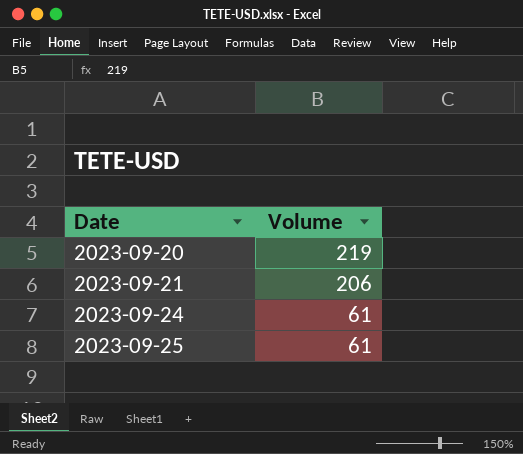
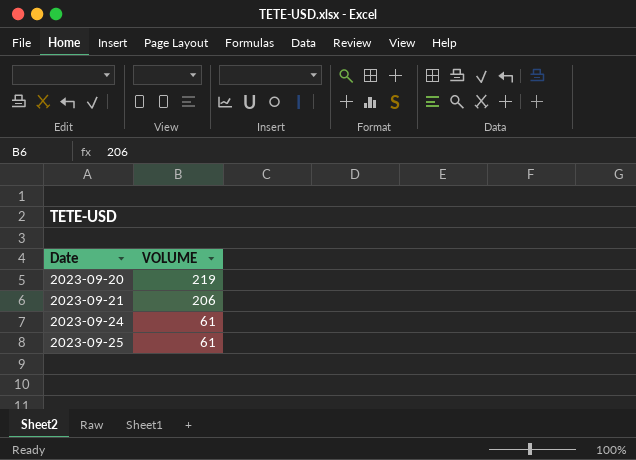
column name: Volume -> VOLUME

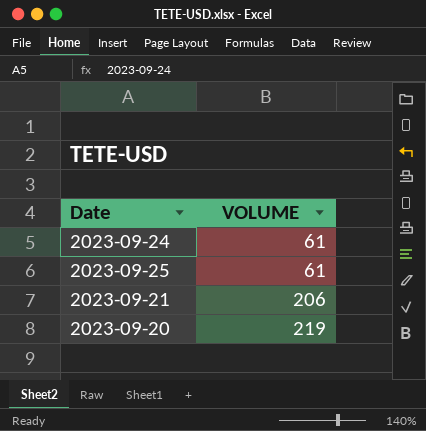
row order: Date ascending -> VOLUME ascending

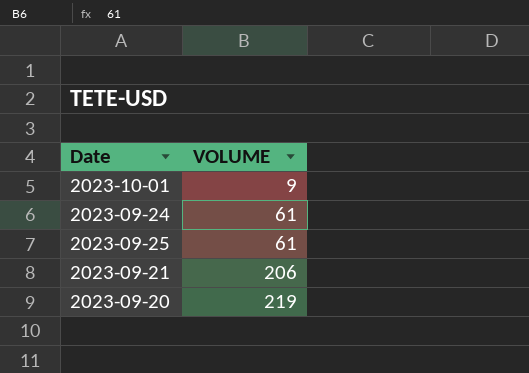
row 2023-10-01: none -> 9

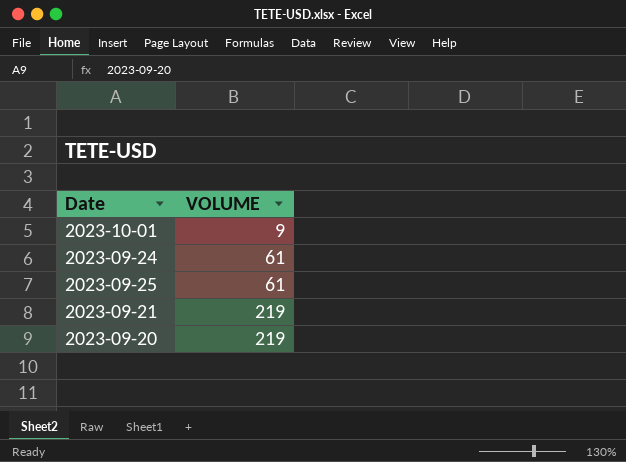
2023-09-21 | VOLUME: 206 -> 219

